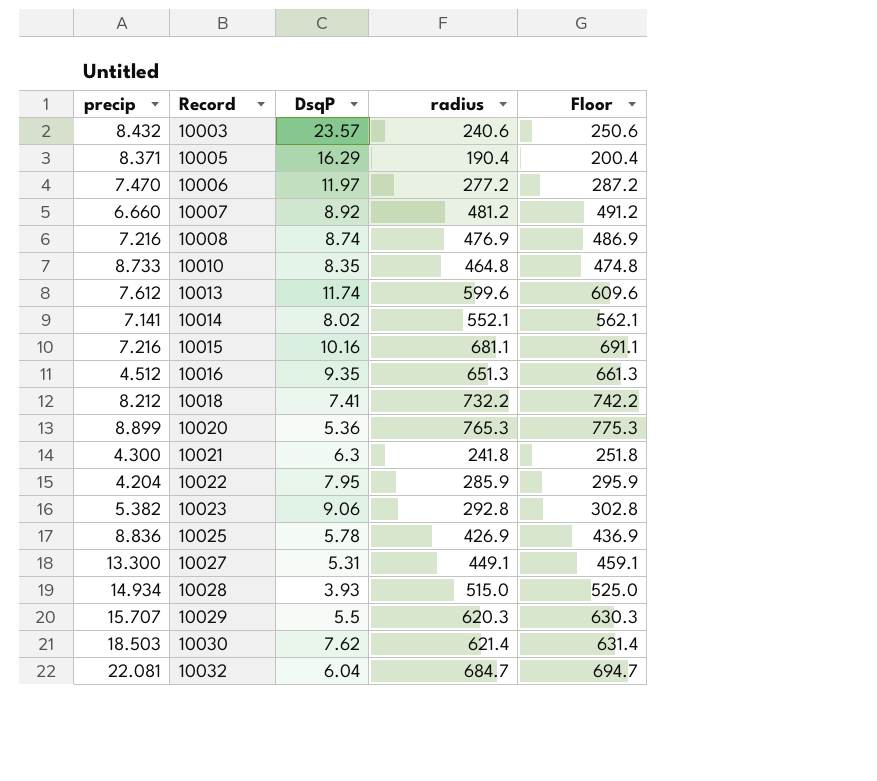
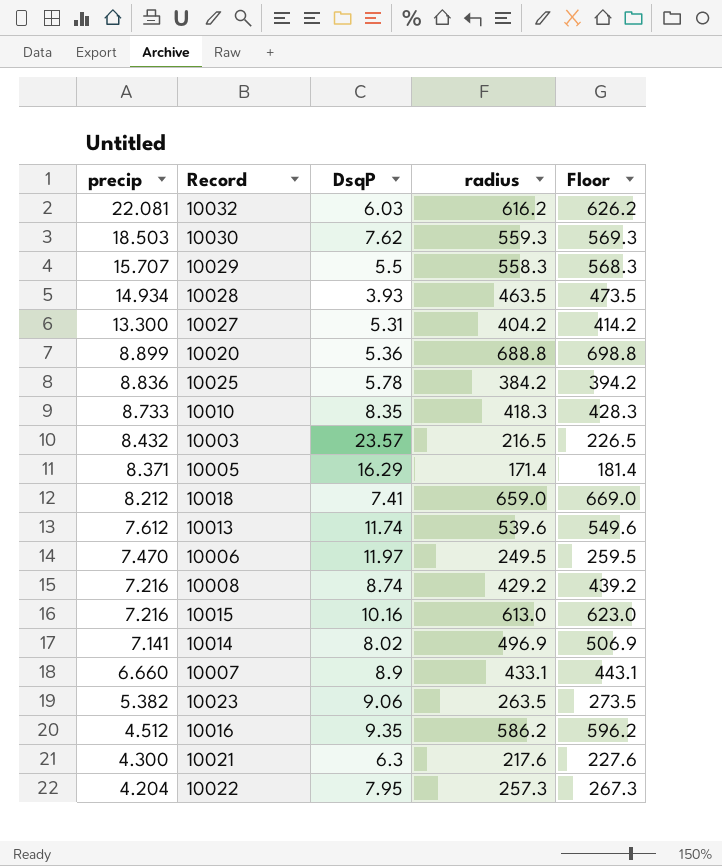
row order: Record ascending -> precip descending
10032 | DsqP: 6.04 -> 6.03
10032 | radius: 684.7 -> 616.2
10032 | Floor: 694.7 -> 626.2
10030 | radius: 621.4 -> 559.3
10030 | Floor: 631.4 -> 569.3
10029 | radius: 620.3 -> 558.3
10029 | Floor: 630.3 -> 568.3
10028 | radius: 515.0 -> 463.5
10028 | Floor: 525.0 -> 473.5
10027 | radius: 449.1 -> 404.2
10027 | Floor: 459.1 -> 414.2
10020 | radius: 765.3 -> 688.8
10020 | Floor: 775.3 -> 698.8
10025 | radius: 426.9 -> 384.2
10025 | Floor: 436.9 -> 394.2
10010 | radius: 464.8 -> 418.3
10010 | Floor: 474.8 -> 428.3
10003 | radius: 240.6 -> 216.5
10003 | Floor: 250.6 -> 226.5
10005 | radius: 190.4 -> 171.4
10005 | Floor: 200.4 -> 181.4
10018 | radius: 732.2 -> 659.0
10018 | Floor: 742.2 -> 669.0
10013 | radius: 599.6 -> 539.6
10013 | Floor: 609.6 -> 549.6
10006 | radius: 277.2 -> 249.5
10006 | Floor: 287.2 -> 259.5
10008 | radius: 476.9 -> 429.2
10008 | Floor: 486.9 -> 439.2
10015 | radius: 681.1 -> 613.0
10015 | Floor: 691.1 -> 623.0
10014 | radius: 552.1 -> 496.9
10014 | Floor: 562.1 -> 506.9
10007 | DsqP: 8.92 -> 8.9
10007 | radius: 481.2 -> 433.1
10007 | Floor: 491.2 -> 443.1
10023 | radius: 292.8 -> 263.5
10023 | Floor: 302.8 -> 273.5
10016 | radius: 651.3 -> 586.2
10016 | Floor: 661.3 -> 596.2
10021 | radius: 241.8 -> 217.6
10021 | Floor: 251.8 -> 227.6
10022 | radius: 285.9 -> 257.3
10022 | Floor: 295.9 -> 267.3

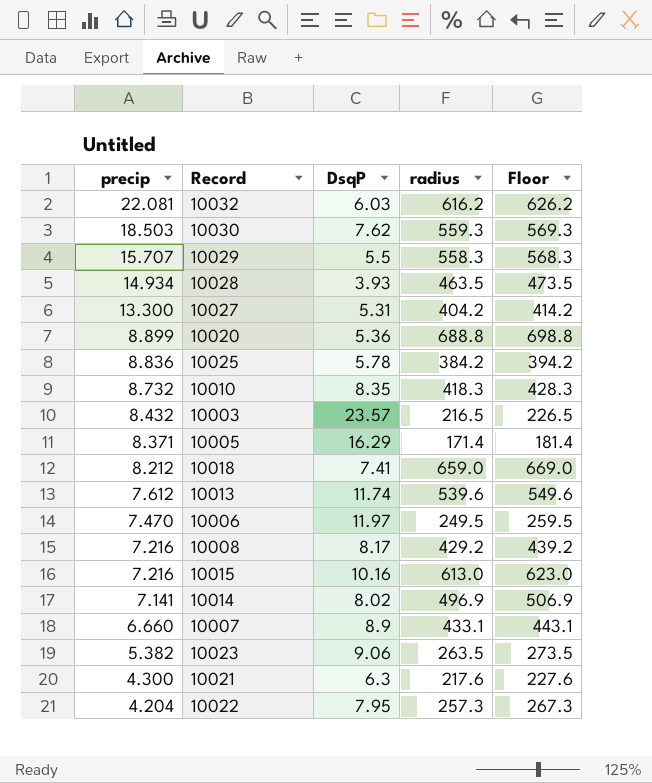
row 10016: 4.512 | 9.35 | 586.2 | 596.2 -> none
10010 | precip: 8.733 -> 8.732
10008 | DsqP: 8.74 -> 8.17

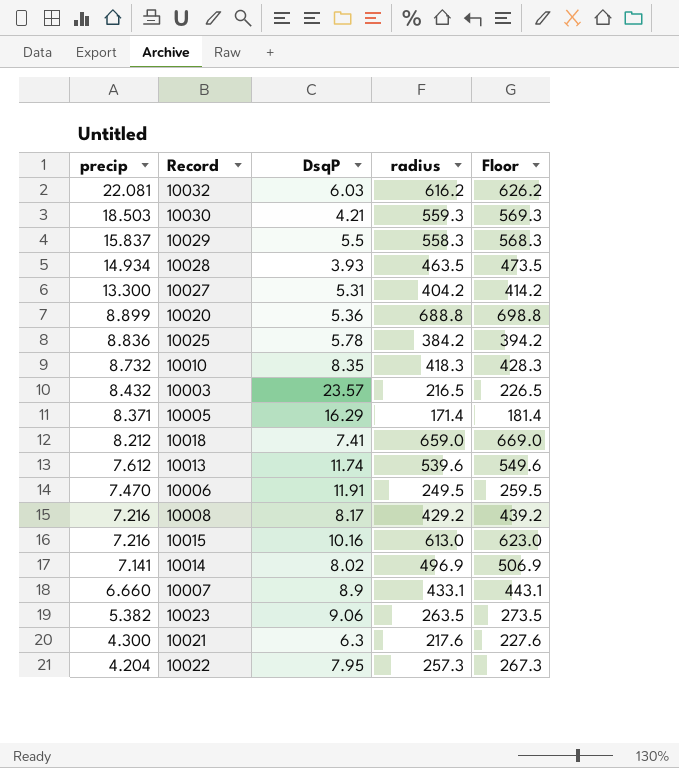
10030 | DsqP: 7.62 -> 4.21
10029 | precip: 15.707 -> 15.837
10006 | DsqP: 11.97 -> 11.91

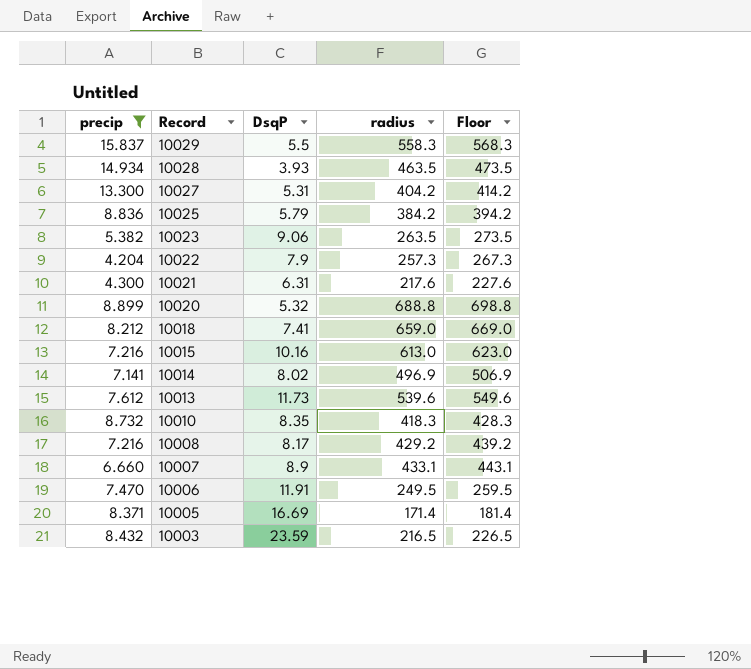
filter: none -> precip <= 15.837
row order: precip descending -> Record descending
10025 | DsqP: 5.78 -> 5.79
10022 | DsqP: 7.95 -> 7.9
10021 | DsqP: 6.3 -> 6.31
10020 | DsqP: 5.36 -> 5.32
10013 | DsqP: 11.74 -> 11.73
10005 | DsqP: 16.29 -> 16.69
10003 | DsqP: 23.57 -> 23.59

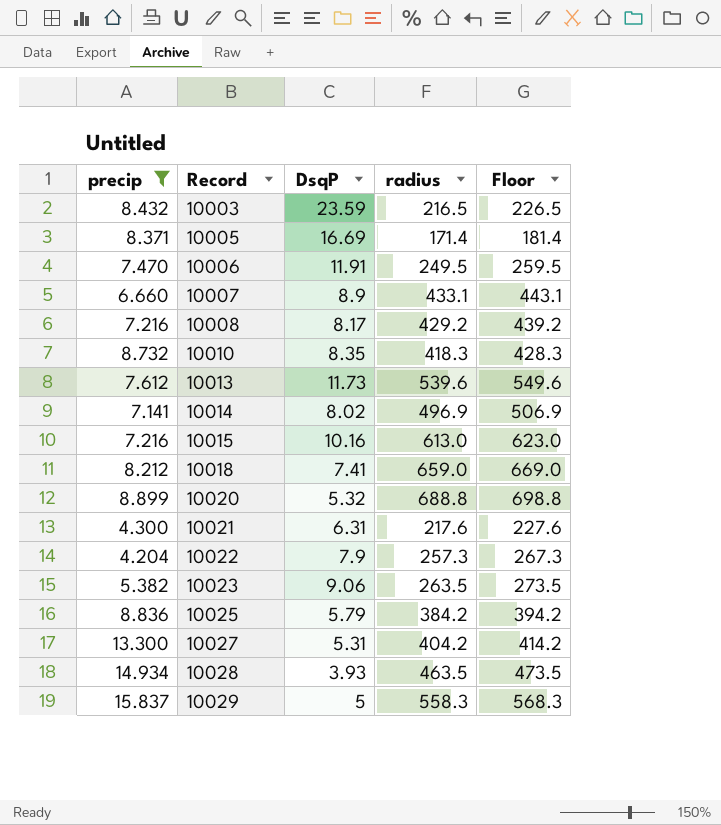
row order: Record descending -> Record ascending
10029 | DsqP: 5.5 -> 5

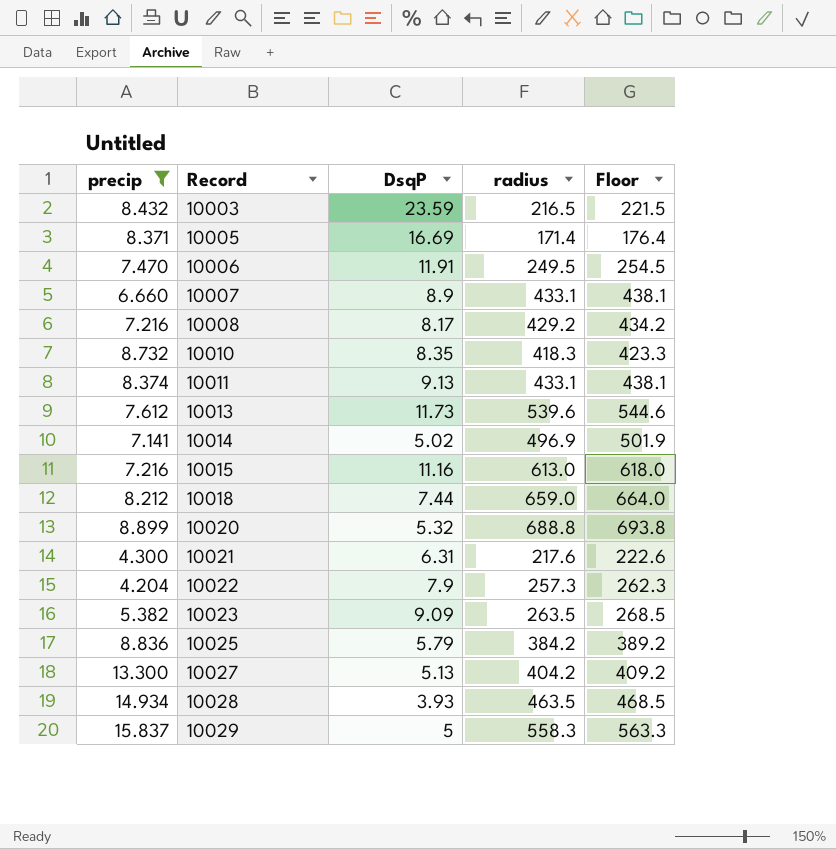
column Floor | formula: [radius] + 10 -> [radius] + 5
row 10011: none -> 8.374 | 9.13 | 433.1 | 438.1
10014 | DsqP: 8.02 -> 5.02
10015 | DsqP: 10.16 -> 11.16
10018 | DsqP: 7.41 -> 7.44
10023 | DsqP: 9.06 -> 9.09
10027 | DsqP: 5.31 -> 5.13

